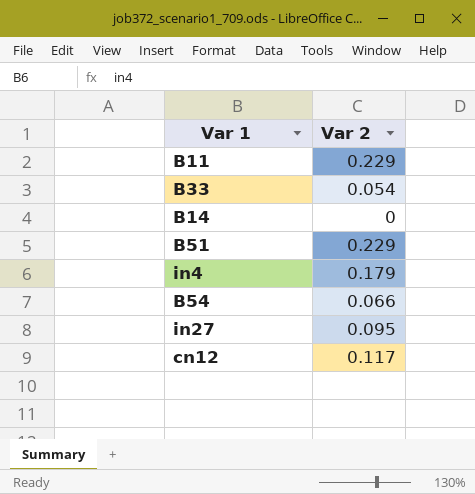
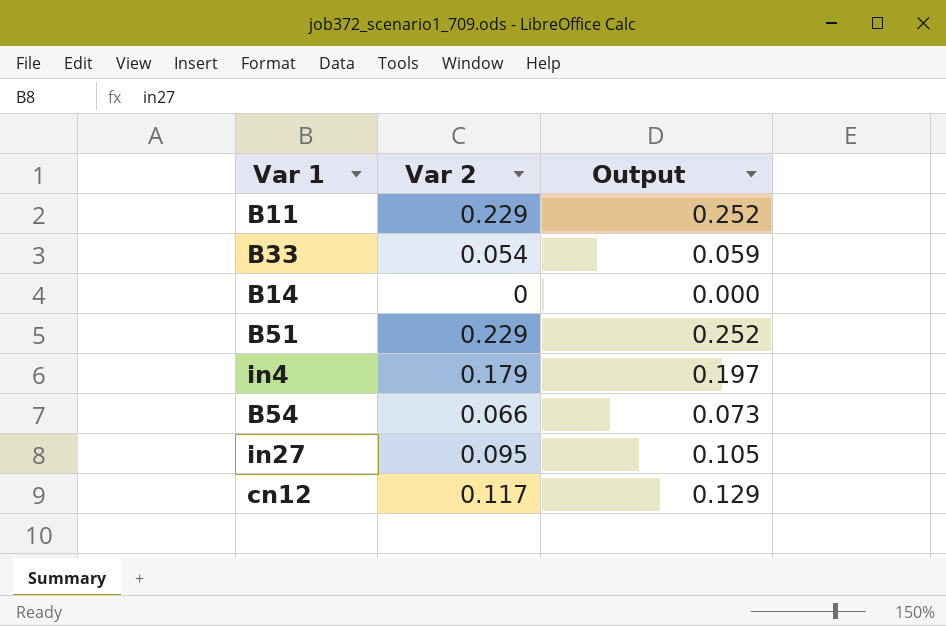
column Output | formula: none -> [Var 2] * 1.1

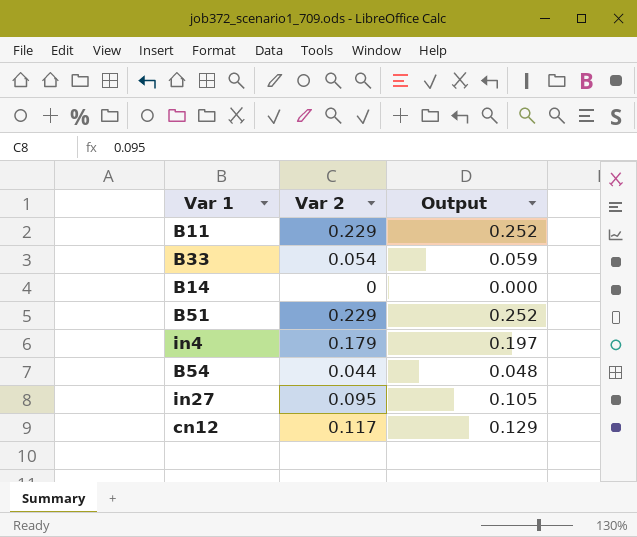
B54 | Var 2: 0.066 -> 0.044
B54 | Output: 0.073 -> 0.048

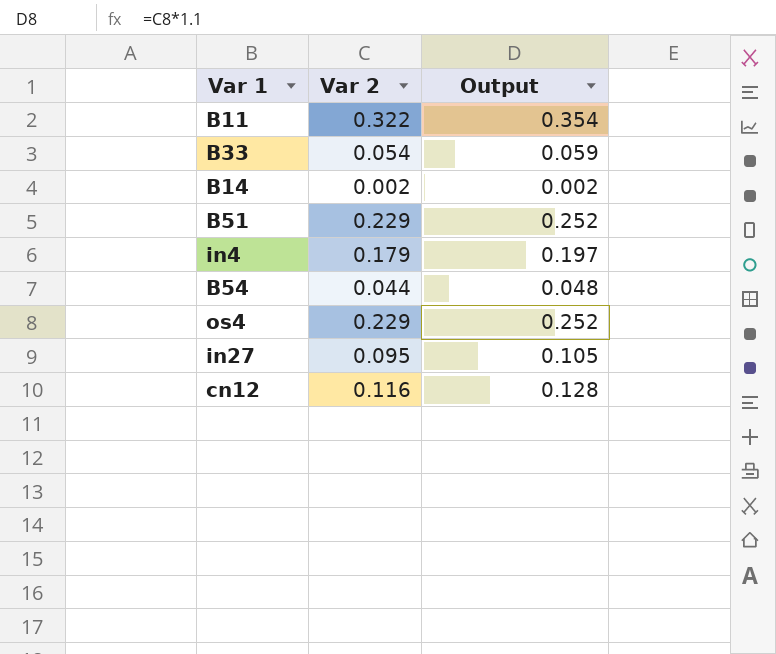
B11 | Var 2: 0.229 -> 0.322
B11 | Output: 0.252 -> 0.354
B14 | Var 2: 0 -> 0.002
B14 | Output: 0.000 -> 0.002
row os4: none -> 0.229 | 0.252
cn12 | Var 2: 0.117 -> 0.116
cn12 | Output: 0.129 -> 0.128

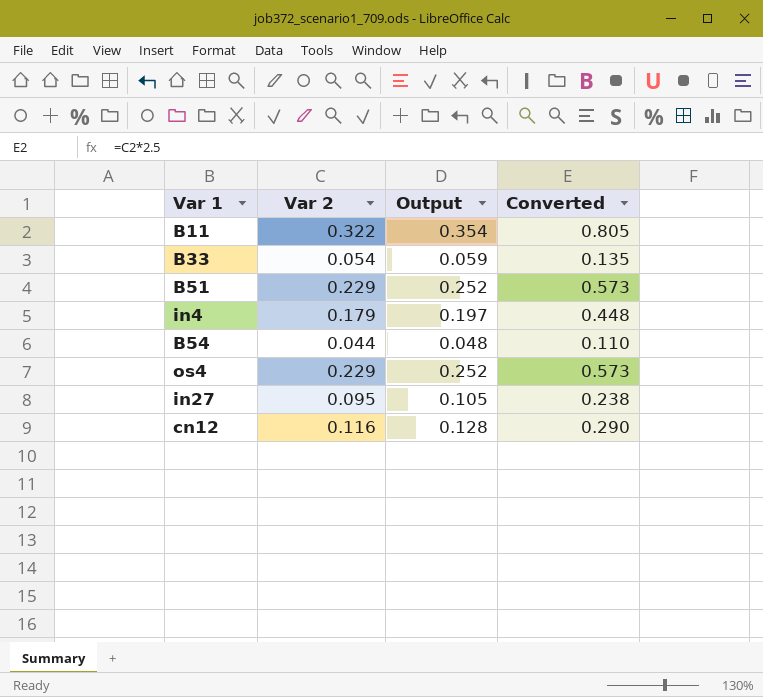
column Converted | formula: none -> [Var 2] * 2.5
row B14: 0.002 | 0.002 -> none

